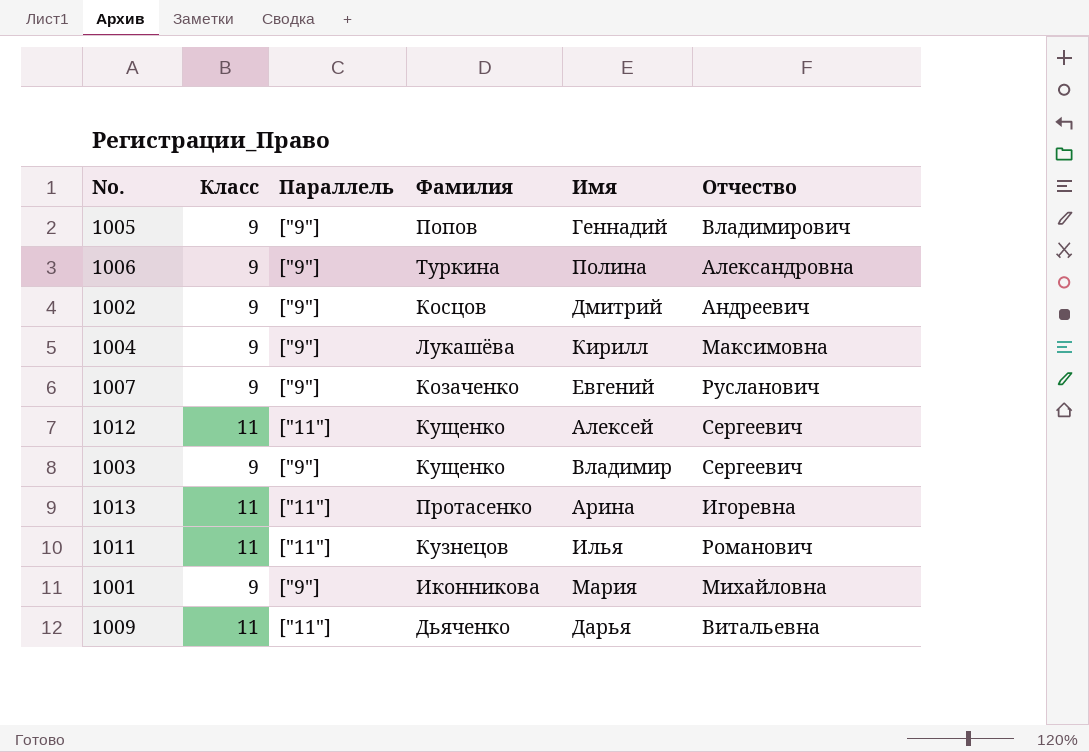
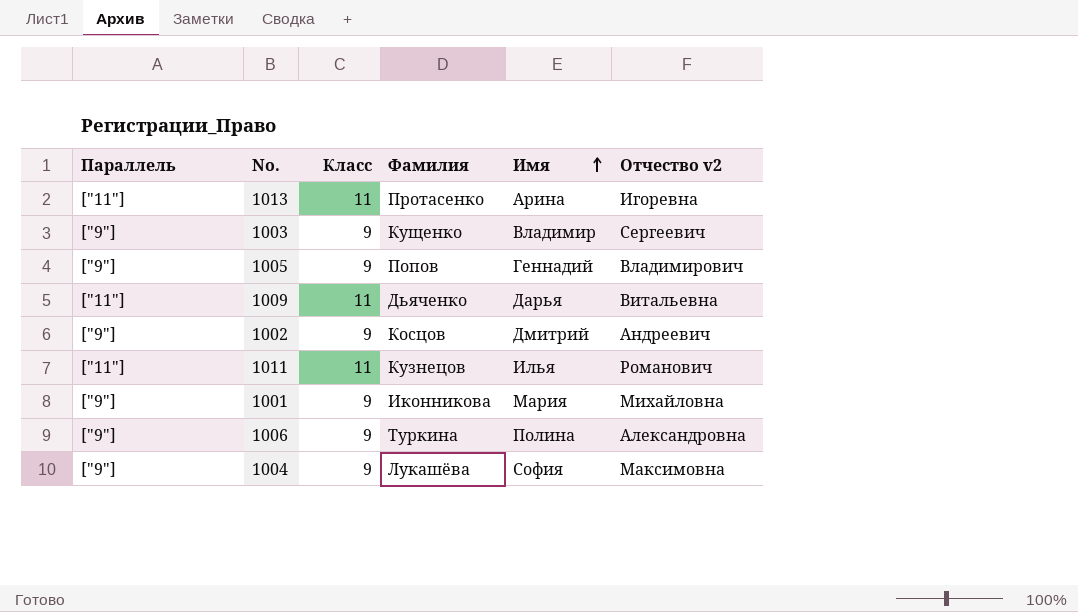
row order: none -> Имя ascending
column Параллель | position: 3 -> 1
column name: Отчество -> Отчество v2
row 1007: 9 | ["9"] | Козаченко | Евгений | Русланович -> none
row 1012: 11 | ["11"] | Кущенко | Алексей | Сергеевич -> none
1004 | Имя: Кирилл -> София

